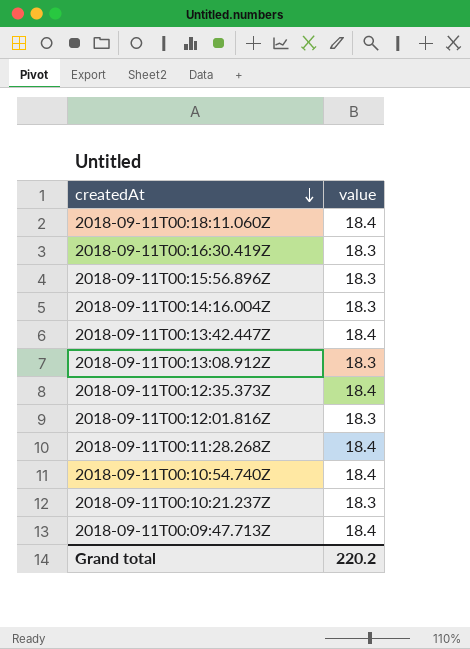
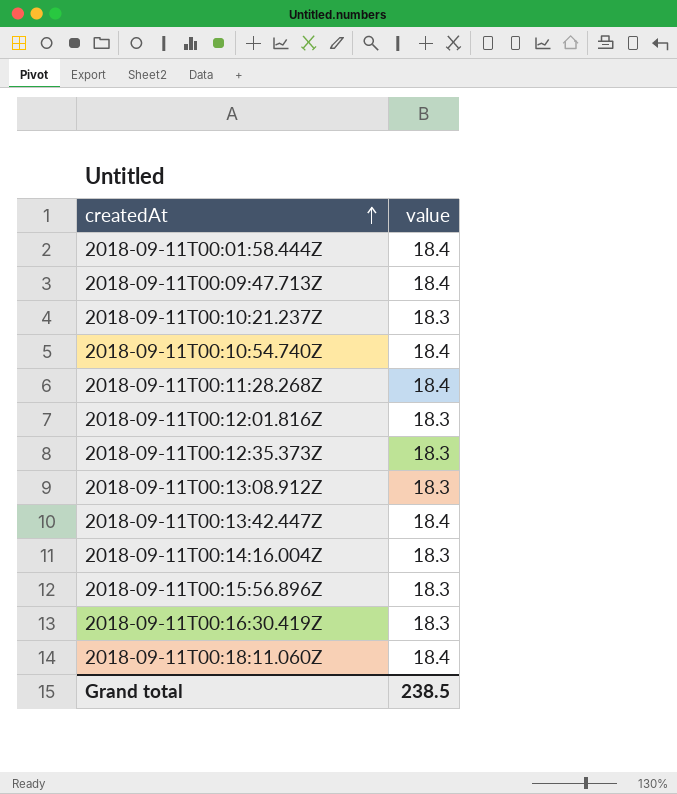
row order: createdAt descending -> createdAt ascending
row 2018-09-11T00:01:58.444Z: none -> 18.4
2018-09-11T00:12:35.373Z | value: 18.4 -> 18.3
Grand total | value: 220.2 -> 238.5

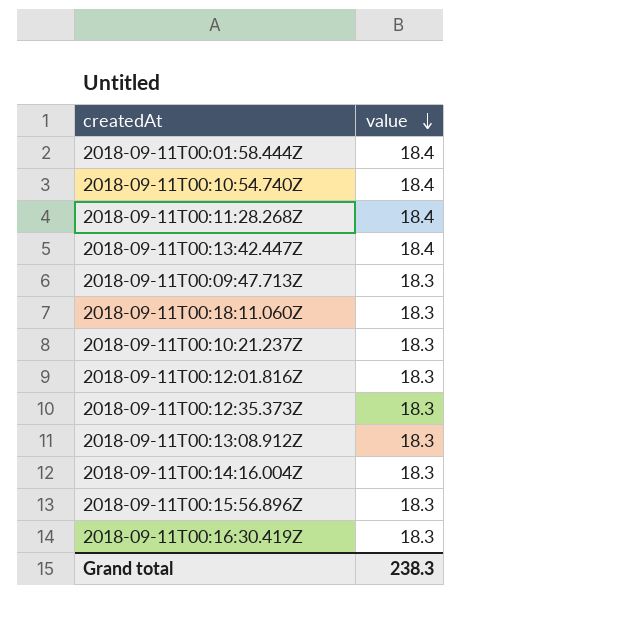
row order: createdAt ascending -> value descending
2018-09-11T00:09:47.713Z | value: 18.4 -> 18.3
2018-09-11T00:18:11.060Z | value: 18.4 -> 18.3
Grand total | value: 238.5 -> 238.3

